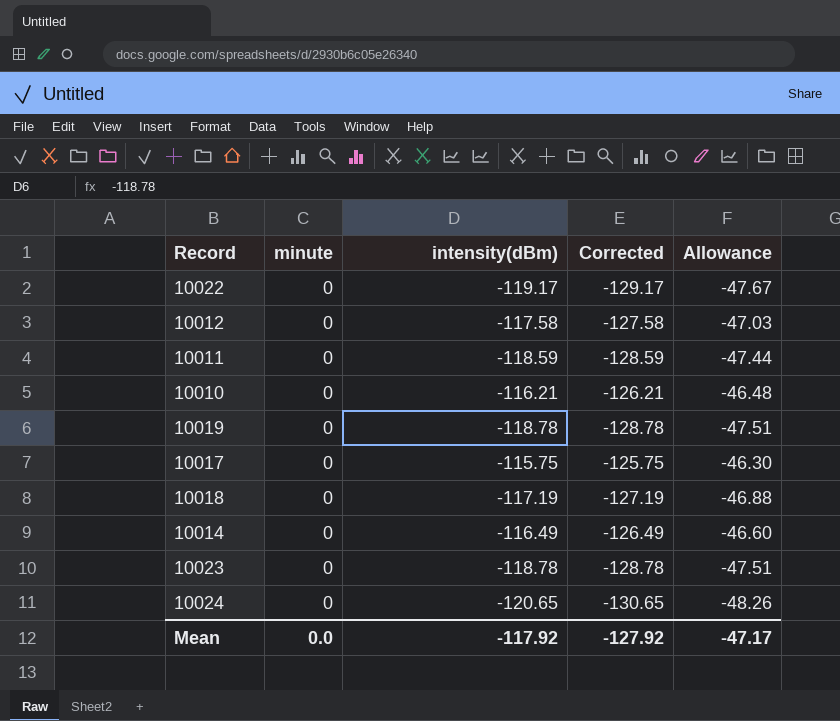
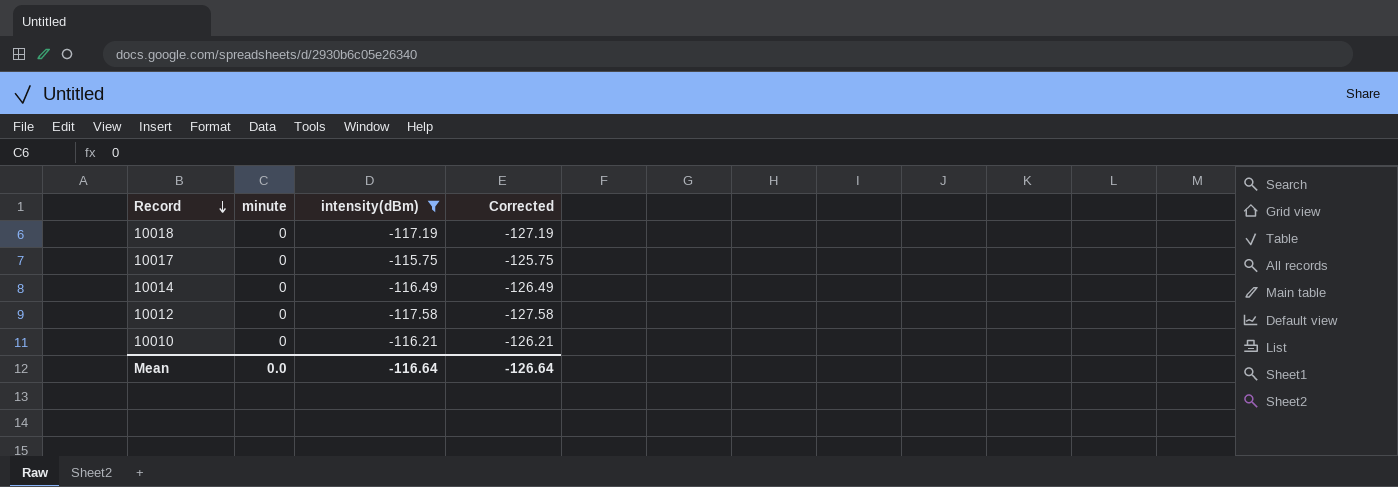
filter: none -> intensity(dBm) >= -117.58
row order: none -> Record descending
column Allowance | formula: [intensity(dBm)] * 0.4 -> none
Mean | intensity(dBm): -117.92 -> -116.64
Mean | Corrected: -127.92 -> -126.64

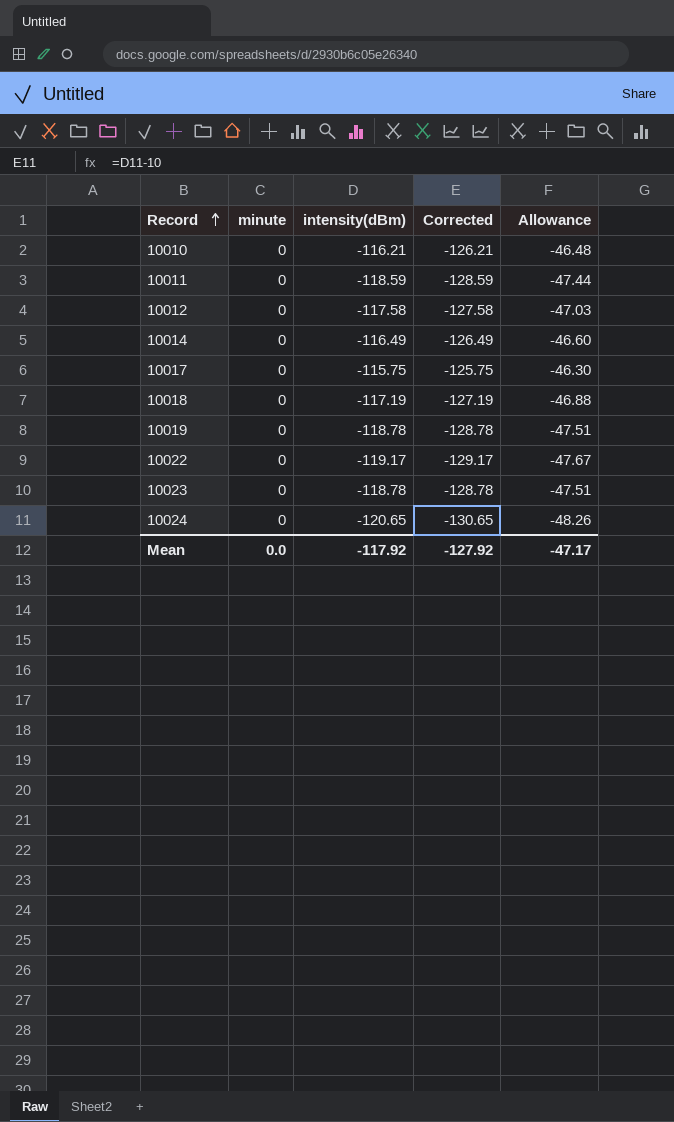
filter: intensity(dBm) >= -117.58 -> none
row order: Record descending -> Record ascending
column Allowance | formula: none -> [intensity(dBm)] * 0.4
Mean | intensity(dBm): -116.64 -> -117.92
Mean | Corrected: -126.64 -> -127.92

